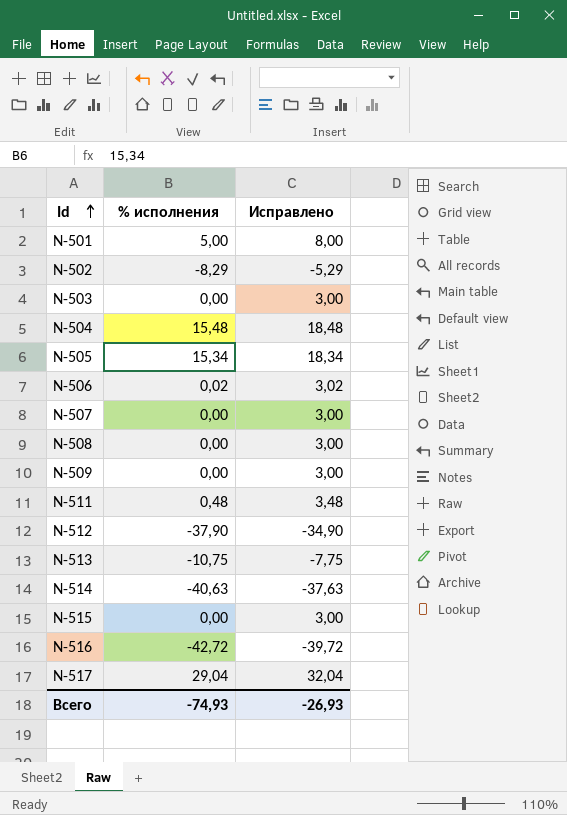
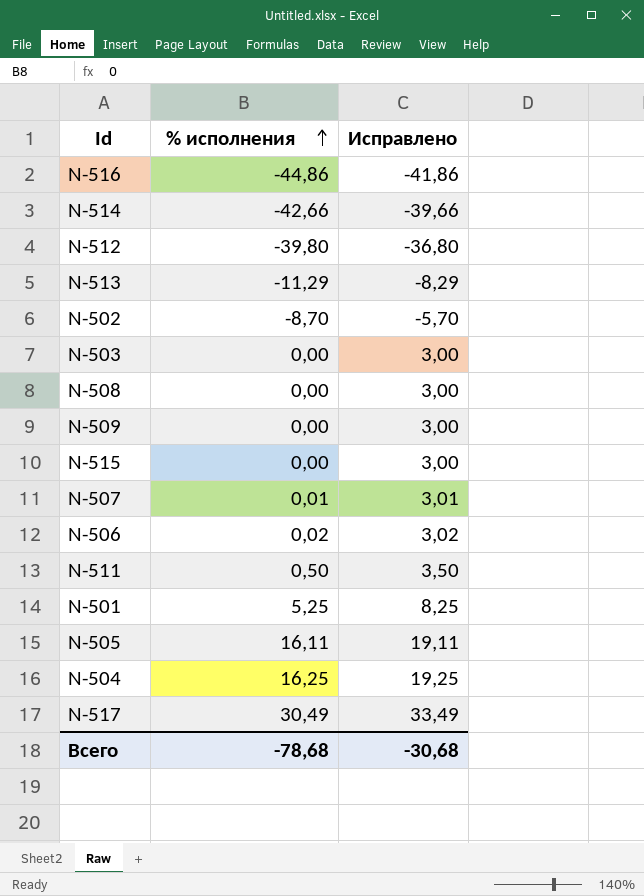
row order: Id ascending -> % исполнения ascending
N-516 | % исполнения: -42,72 -> -44,86
N-516 | Исправлено: -39,72 -> -41,86
N-514 | % исполнения: -40,63 -> -42,66
N-514 | Исправлено: -37,63 -> -39,66
N-512 | % исполнения: -37,90 -> -39,80
N-512 | Исправлено: -34,90 -> -36,80
N-513 | % исполнения: -10,75 -> -11,29
N-513 | Исправлено: -7,75 -> -8,29
N-502 | % исполнения: -8,29 -> -8,70
N-502 | Исправлено: -5,29 -> -5,70
N-507 | % исполнения: 0,00 -> 0,01
N-507 | Исправлено: 3,00 -> 3,01
N-511 | % исполнения: 0,48 -> 0,50
N-511 | Исправлено: 3,48 -> 3,50
N-501 | % исполнения: 5,00 -> 5,25
N-501 | Исправлено: 8,00 -> 8,25
N-505 | % исполнения: 15,34 -> 16,11
N-505 | Исправлено: 18,34 -> 19,11
N-504 | % исполнения: 15,48 -> 16,25
N-504 | Исправлено: 18,48 -> 19,25
N-517 | % исполнения: 29,04 -> 30,49
N-517 | Исправлено: 32,04 -> 33,49
Всего | % исполнения: -74,93 -> -78,68
Всего | Исправлено: -26,93 -> -30,68

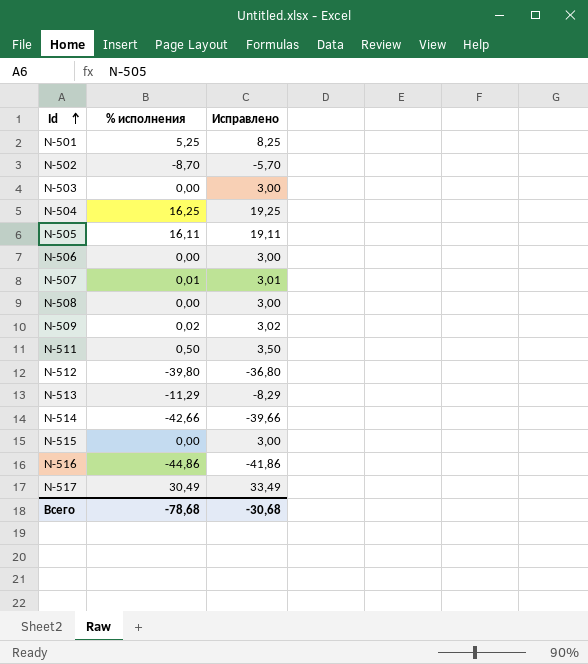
row order: % исполнения ascending -> Id ascending
N-506 | % исполнения: 0,02 -> 0,00
N-506 | Исправлено: 3,02 -> 3,00
N-509 | % исполнения: 0,00 -> 0,02
N-509 | Исправлено: 3,00 -> 3,02

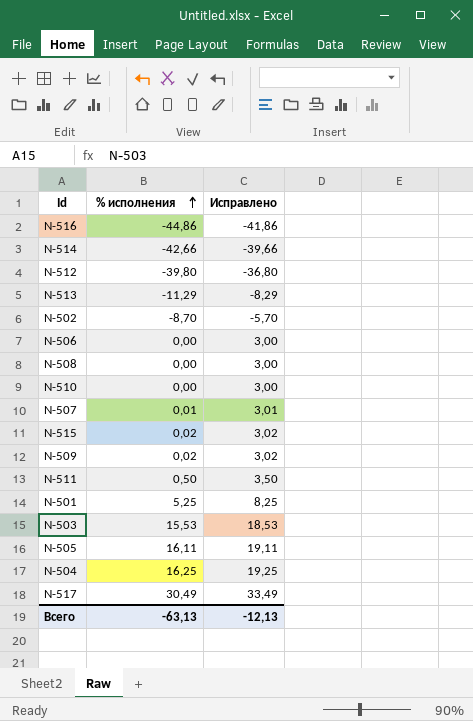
row order: Id ascending -> % исполнения ascending
row N-510: none -> 0,00 | 3,00
N-515 | % исполнения: 0,00 -> 0,02
N-515 | Исправлено: 3,00 -> 3,02
N-503 | % исполнения: 0,00 -> 15,53
N-503 | Исправлено: 3,00 -> 18,53
Всего | % исполнения: -78,68 -> -63,13
Всего | Исправлено: -30,68 -> -12,13

